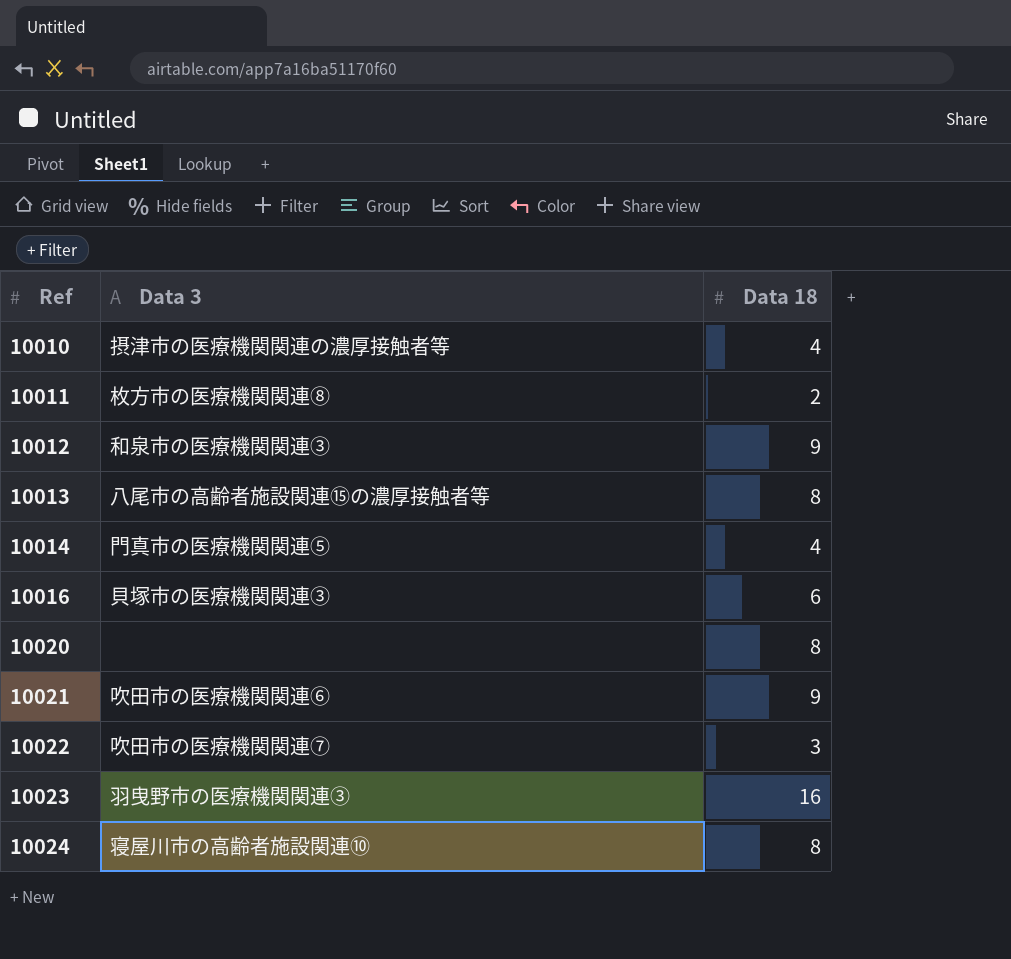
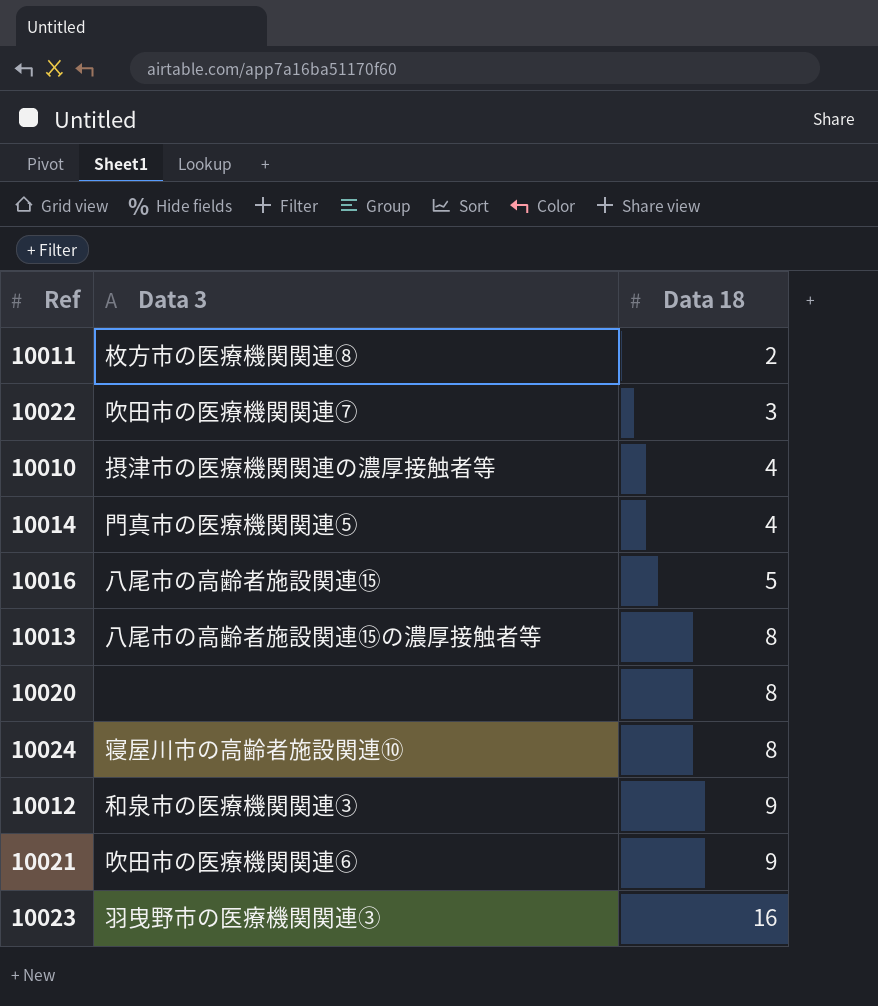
row order: Ref ascending -> Data 18 ascending
10016 | Data 3: 貝塚市の医療機関関連③ -> 八尾市の高齢者施設関連⑮
10016 | Data 18: 6 -> 5

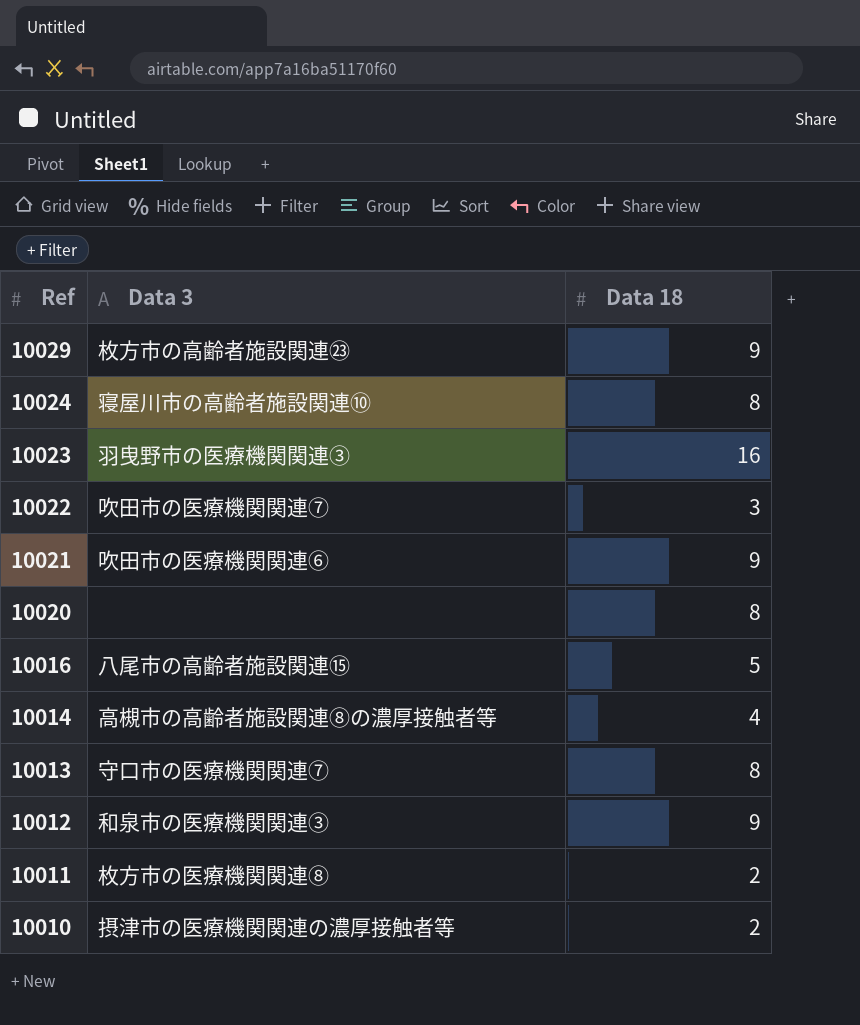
row order: Data 18 ascending -> Ref descending
row 10029: none -> 枚方市の高齢者施設関連㉓ | 9
10014 | Data 3: 門真市の医療機関関連⑤ -> 高槻市の高齢者施設関連⑧の濃厚接触者等
10013 | Data 3: 八尾市の高齢者施設関連⑮の濃厚接触者等 -> 守口市の医療機関関連⑦
10010 | Data 18: 4 -> 2

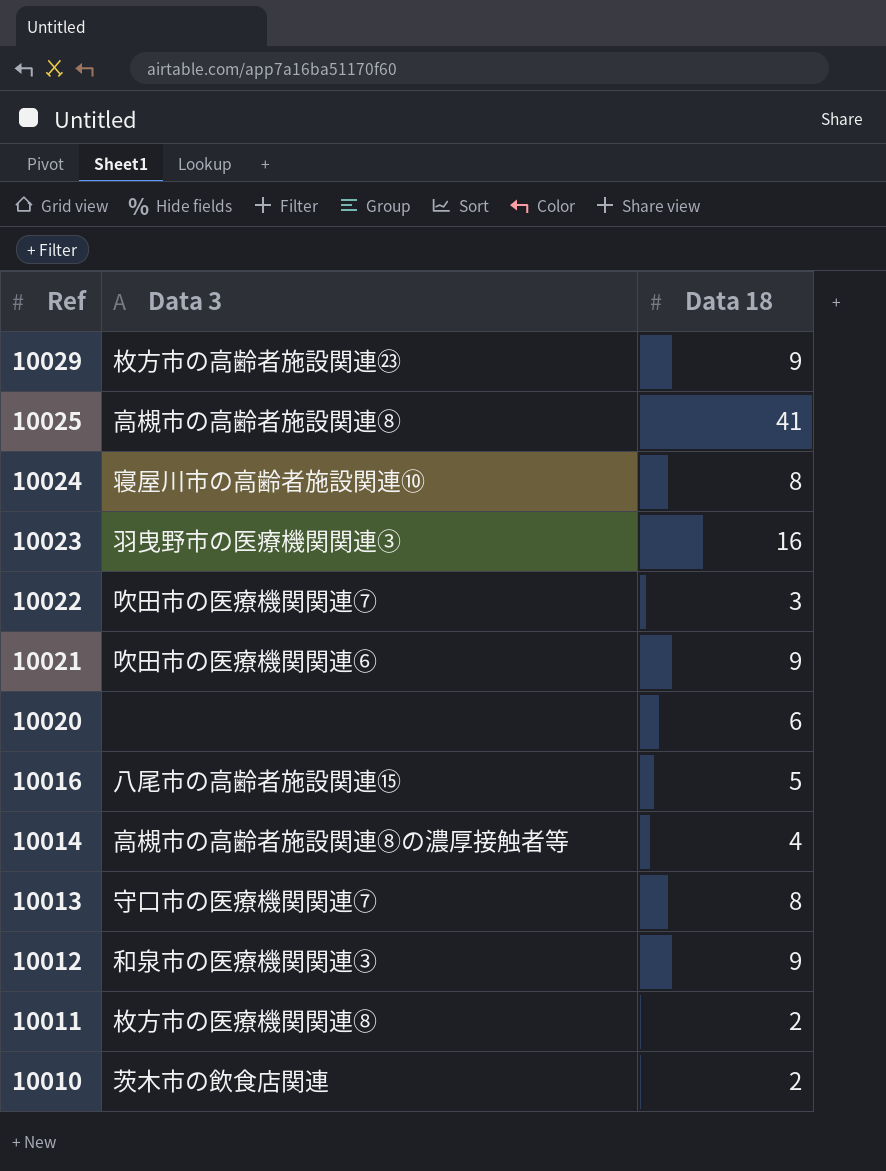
row 10025: none -> 高槻市の高齢者施設関連⑧ | 41
10020 | Data 18: 8 -> 6
10010 | Data 3: 摂津市の医療機関関連の濃厚接触者等 -> 茨木市の飲食店関連

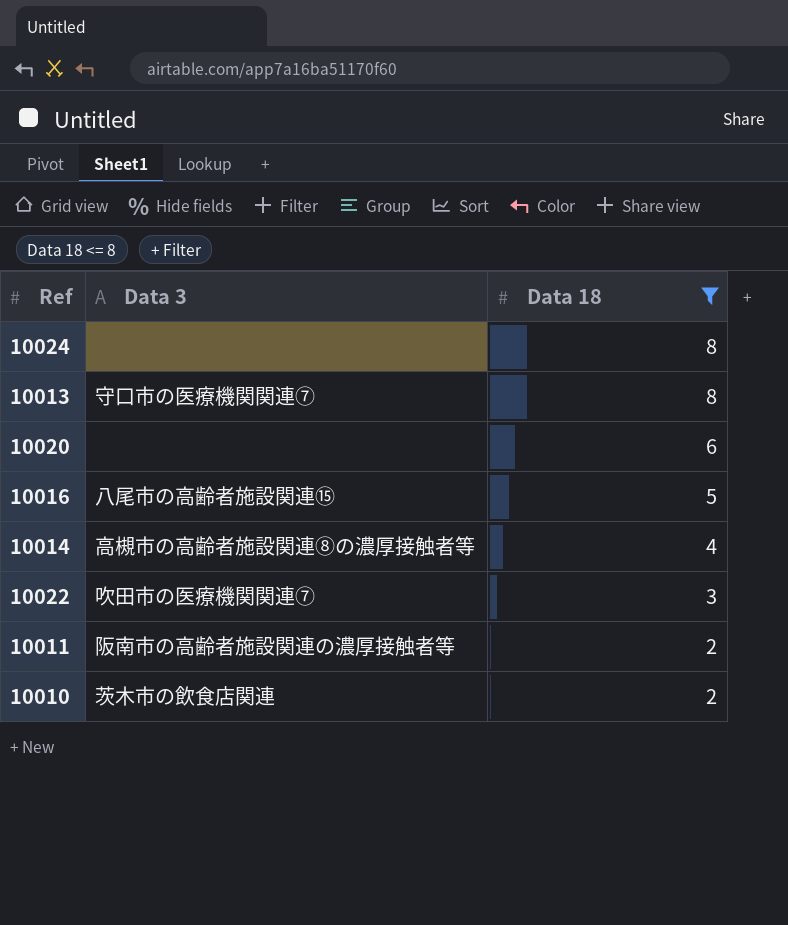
filter: none -> Data 18 <= 8
row order: Ref descending -> Data 18 descending
10024 | Data 3: 寝屋川市の高齢者施設関連⑩ -> none
10011 | Data 3: 枚方市の医療機関関連⑧ -> 阪南市の高齢者施設関連の濃厚接触者等

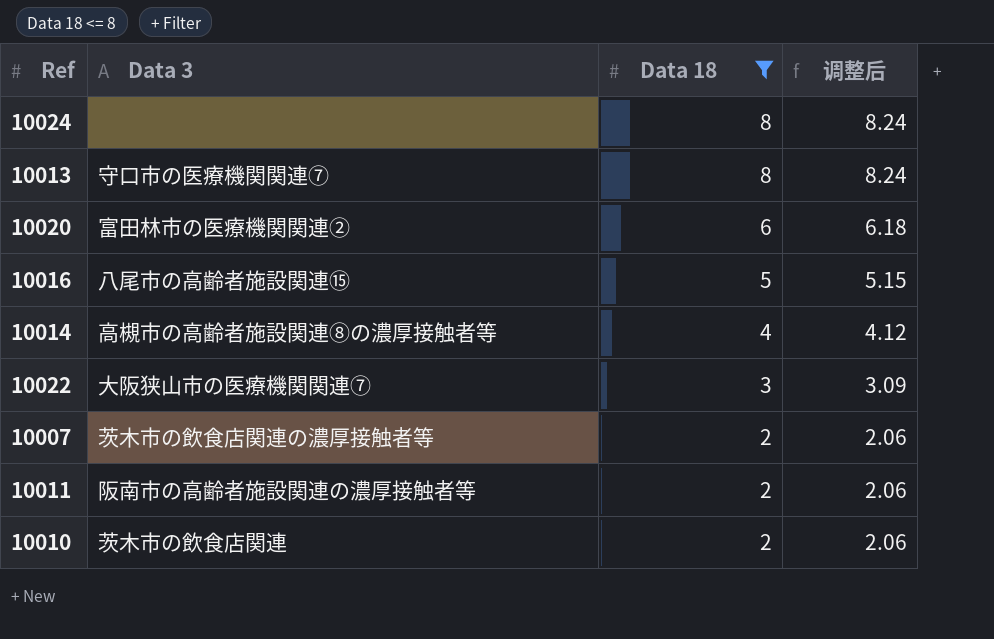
column 调整后 | formula: none -> [Data 18] * 1.03
10020 | Data 3: none -> 富田林市の医療機関関連②
10022 | Data 3: 吹田市の医療機関関連⑦ -> 大阪狭山市の医療機関関連⑦
row 10007: none -> 茨木市の飲食店関連の濃厚接触者等 | 2 | 2.06

